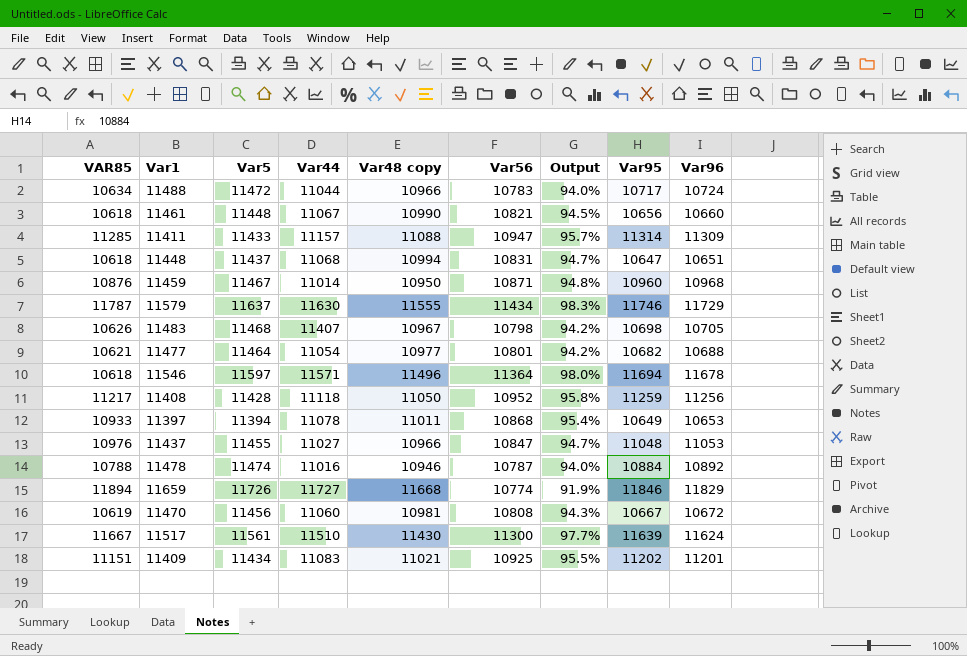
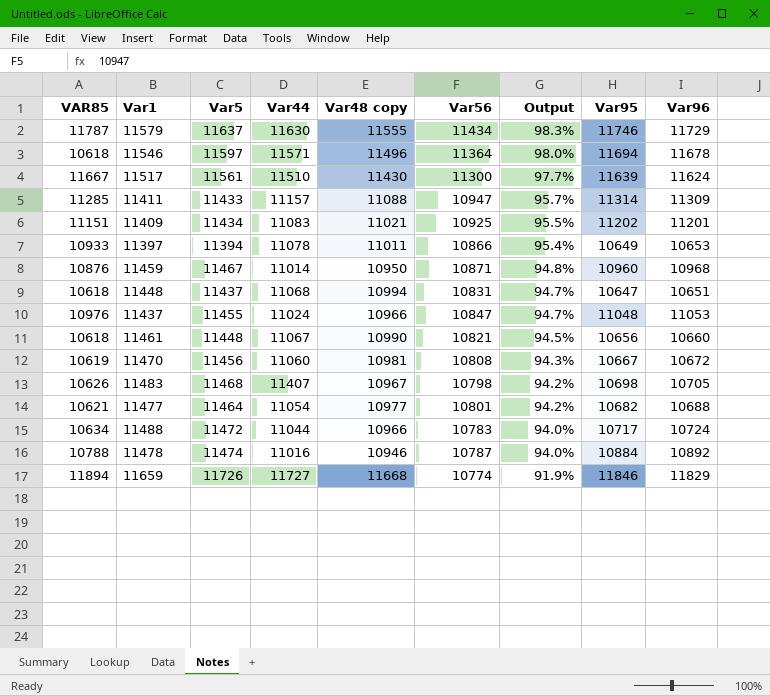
row order: none -> Output descending
row 11408: 11217 | 11428 | 11118 | 11050 | 10952 | 95.8% | 11259 | 11256 -> none
11397 | Var56: 10868 -> 10866
11437 | Var44: 11027 -> 11024

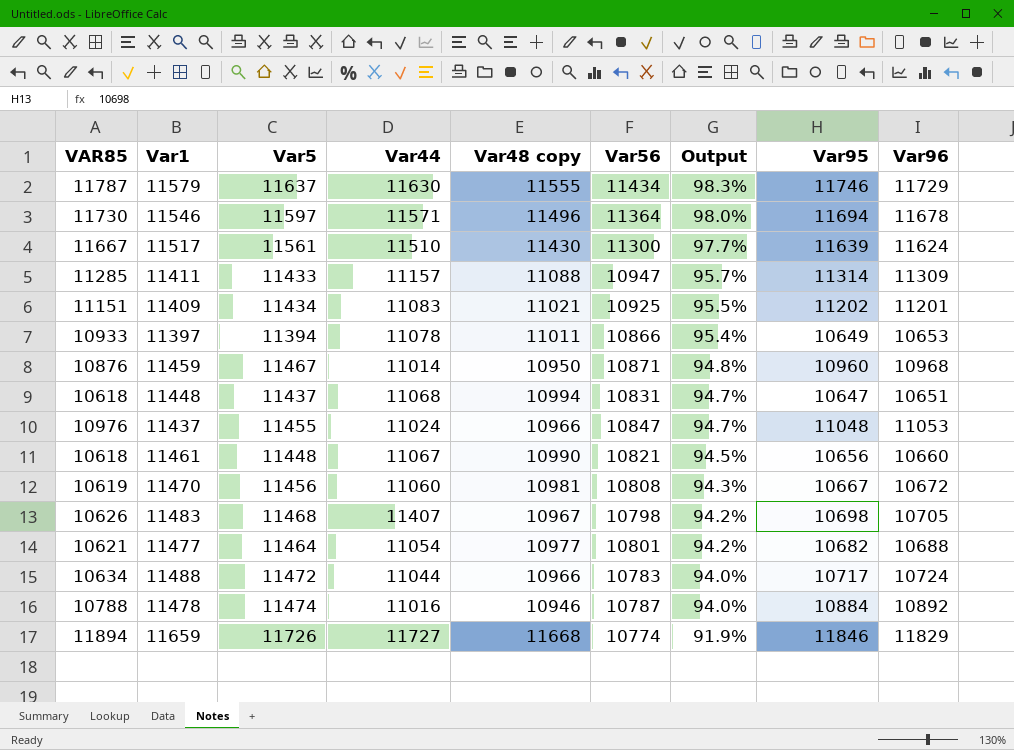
11546 | VAR85: 10618 -> 11730

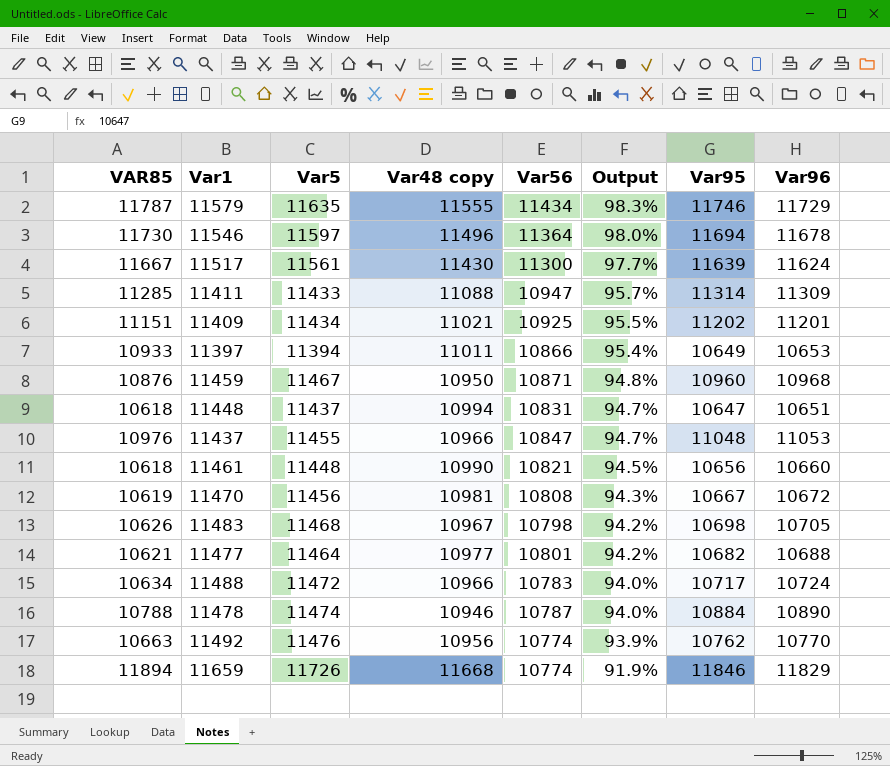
column Var44 | position: 4 -> none
11579 | Var5: 11637 -> 11635
11478 | Var96: 10892 -> 10890
row 11492: none -> 10663 | 11476 | 10956 | 10774 | 93.9% | 10762 | 10770

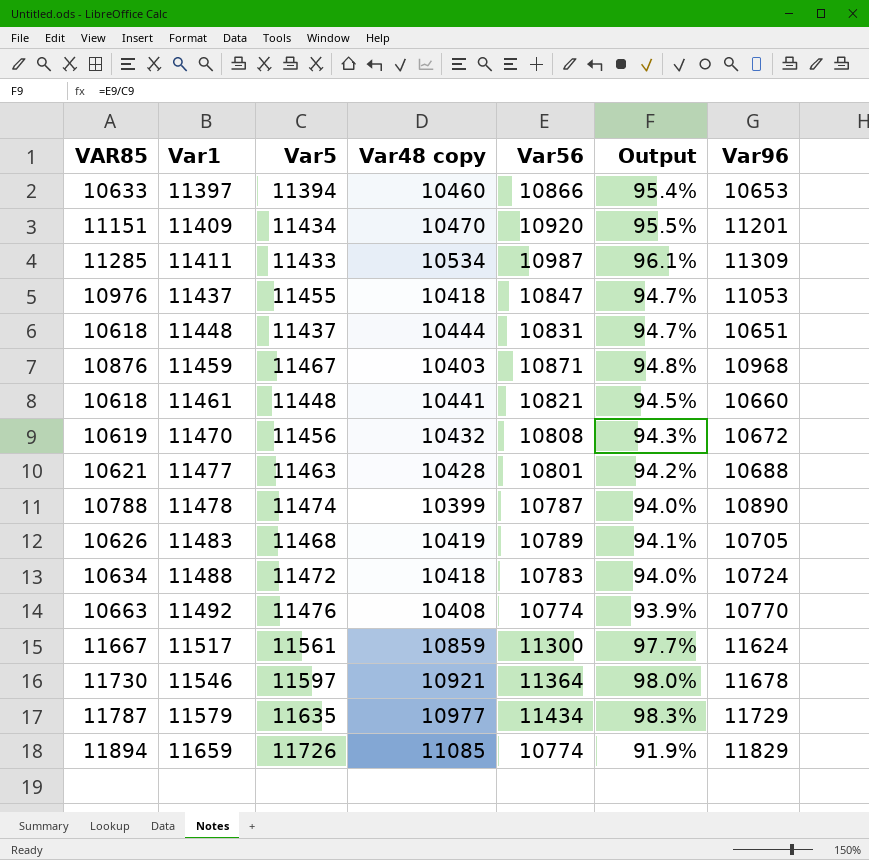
row order: Output descending -> Var1 ascending
column Var95 | position: 7 -> none
11397 | VAR85: 10933 -> 10633
11397 | Var48 copy: 11011 -> 10460
11409 | Var48 copy: 11021 -> 10470
11409 | Var56: 10925 -> 10920
11411 | Var48 copy: 11088 -> 10534
11411 | Var56: 10947 -> 10987
11411 | Output: 95.7% -> 96.1%
11437 | Var48 copy: 10966 -> 10418
11448 | Var48 copy: 10994 -> 10444
11459 | Var48 copy: 10950 -> 10403
11461 | Var48 copy: 10990 -> 10441
11470 | Var48 copy: 10981 -> 10432
11477 | Var5: 11464 -> 11463
11477 | Var48 copy: 10977 -> 10428
11478 | Var48 copy: 10946 -> 10399
11483 | Var48 copy: 10967 -> 10419
11483 | Var56: 10798 -> 10789
11483 | Output: 94.2% -> 94.1%
11488 | Var48 copy: 10966 -> 10418
11492 | Var48 copy: 10956 -> 10408
11517 | Var48 copy: 11430 -> 10859
11546 | Var48 copy: 11496 -> 10921
11579 | Var48 copy: 11555 -> 10977
11659 | Var48 copy: 11668 -> 11085

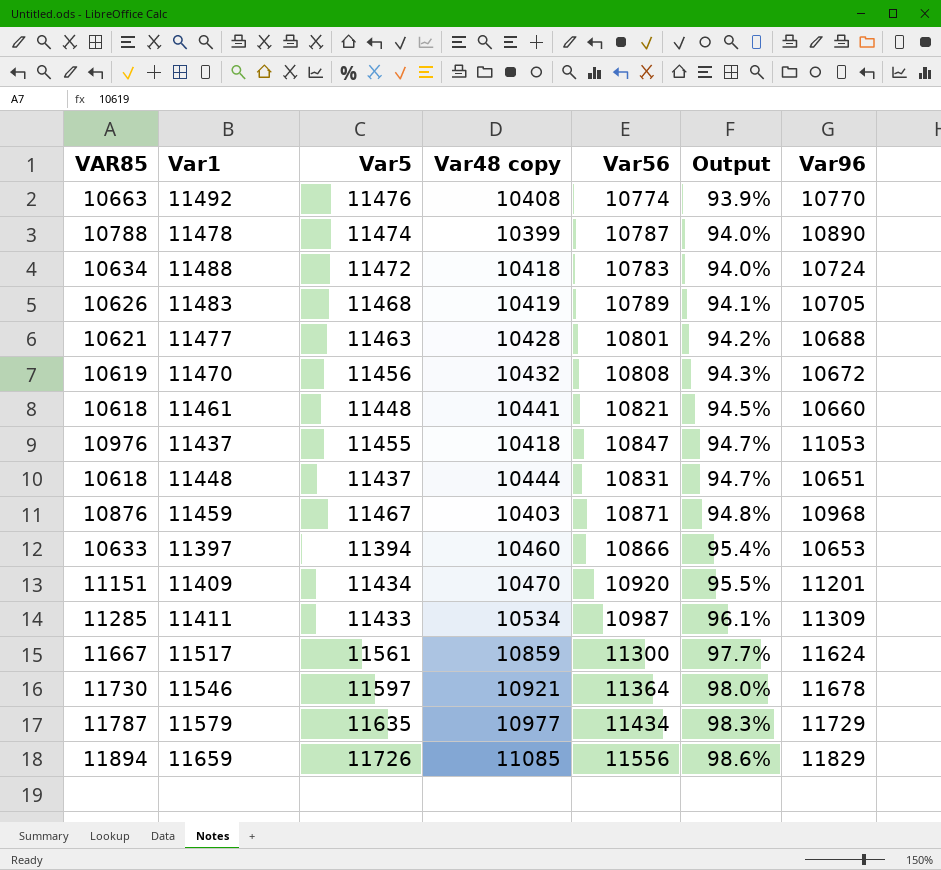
row order: Var1 ascending -> Output ascending
11659 | Var56: 10774 -> 11556
11659 | Output: 91.9% -> 98.6%

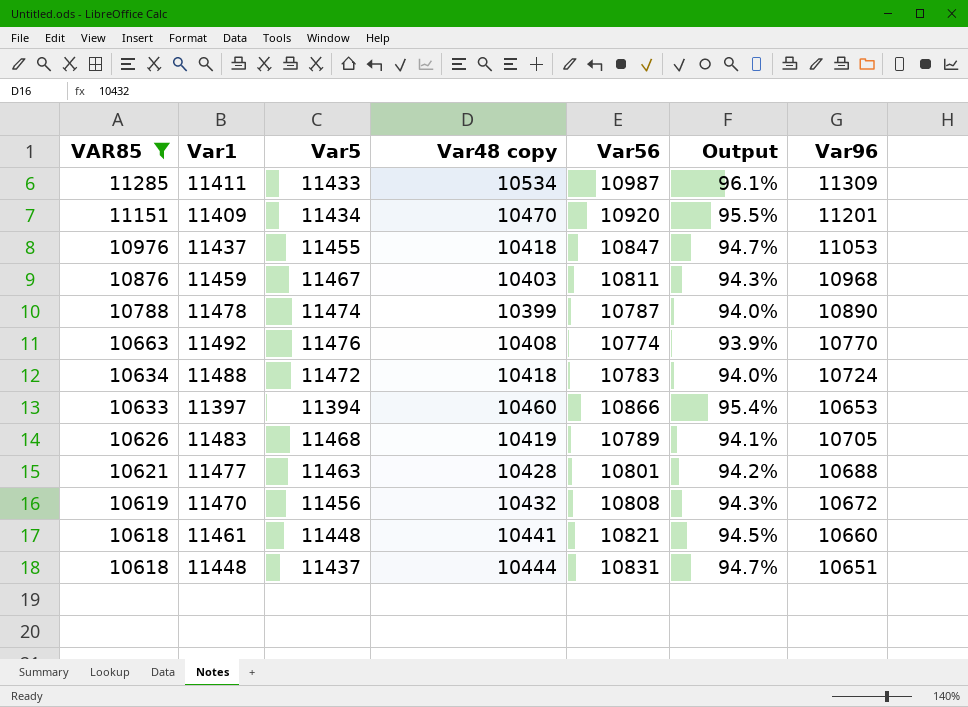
filter: none -> VAR85 <= 11285
row order: Output ascending -> VAR85 descending
11459 | Var56: 10871 -> 10811
11459 | Output: 94.8% -> 94.3%

